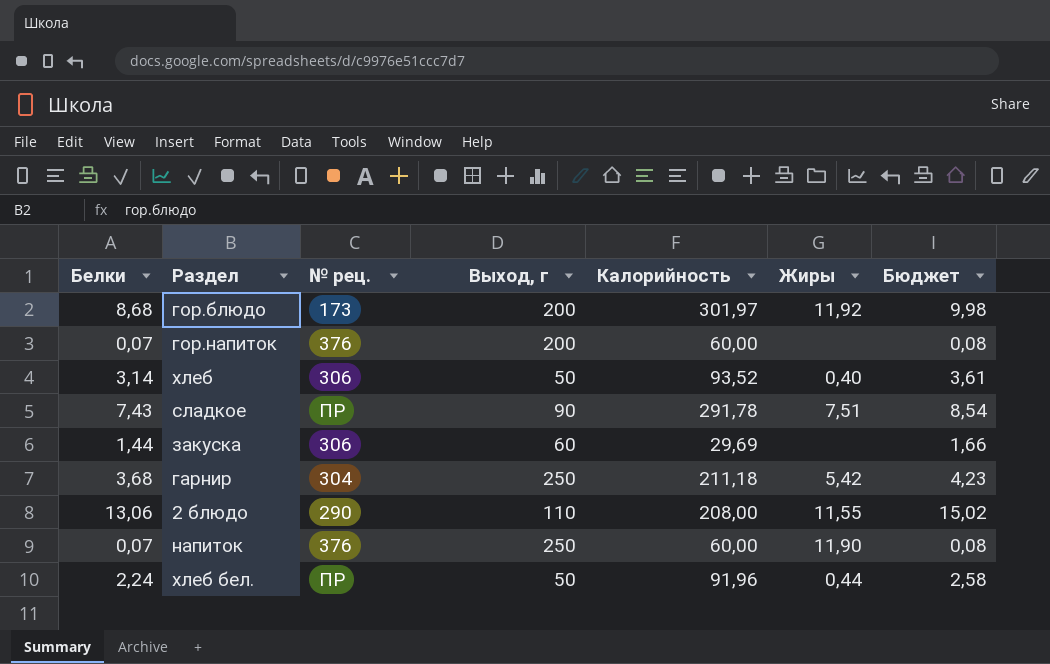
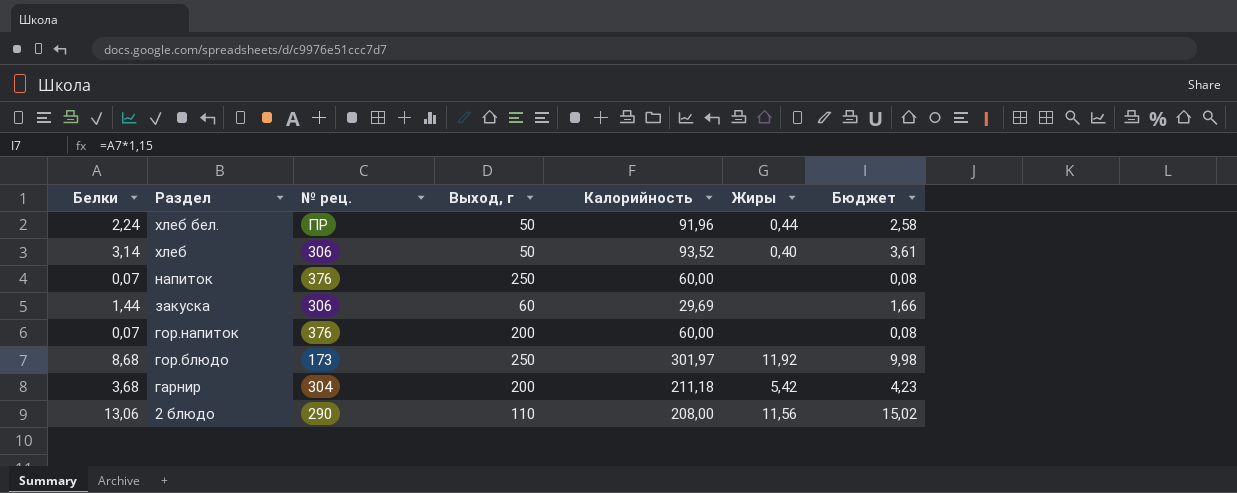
row order: none -> Раздел descending
row сладкое: 7,43 | ПР | 90 | 291,78 | 7,51 | 8,54 -> none
напиток | Жиры: 11,90 -> none
гор.блюдо | Выход, г: 200 -> 250
гарнир | Выход, г: 250 -> 200
2 блюдо | Жиры: 11,55 -> 11,56

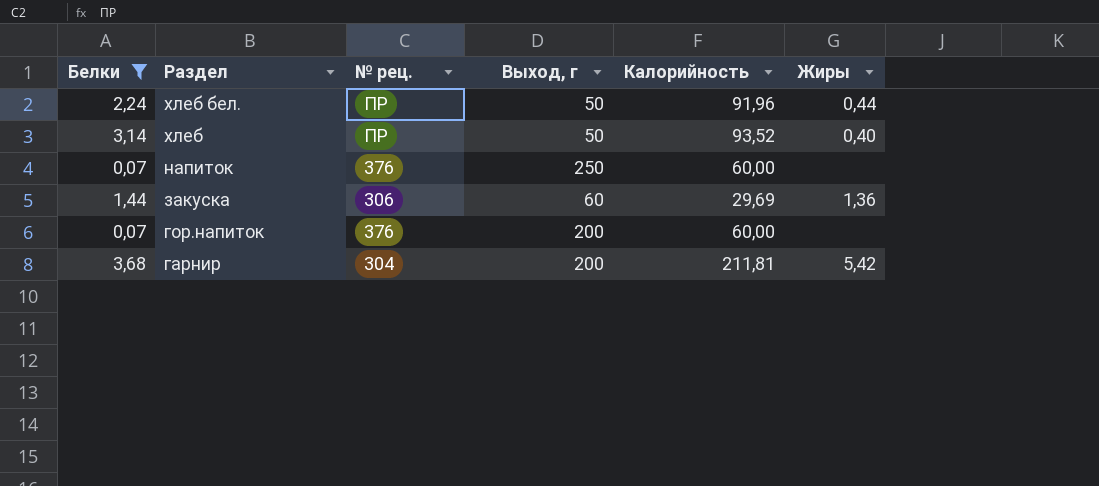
filter: none -> Белки <= 3,68
column Бюджет | formula: [Белки] * 1,15 -> none
хлеб | № рец.: 306 -> ПР
закуска | Жиры: none -> 1,36
гарнир | Калорийность: 211,18 -> 211,81

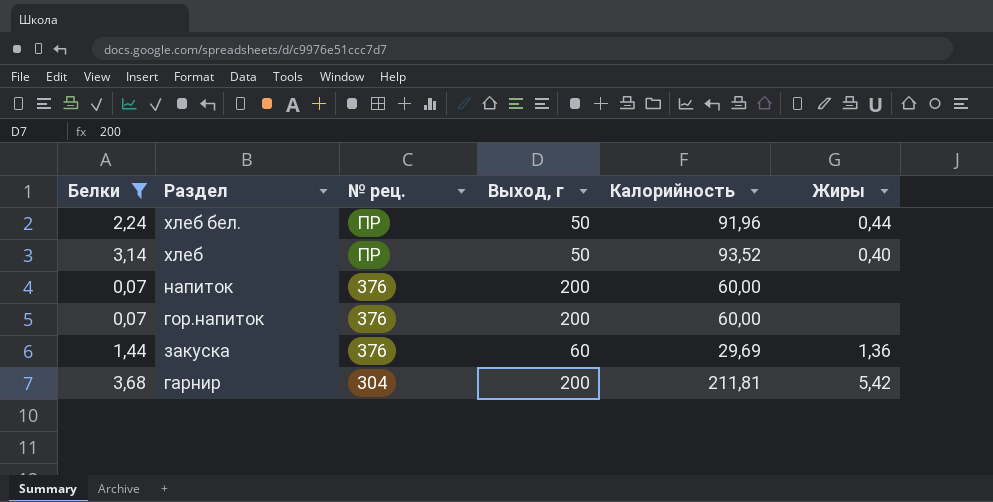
row order: Раздел descending -> № рец. descending
напиток | Выход, г: 250 -> 200
закуска | № рец.: 306 -> 376

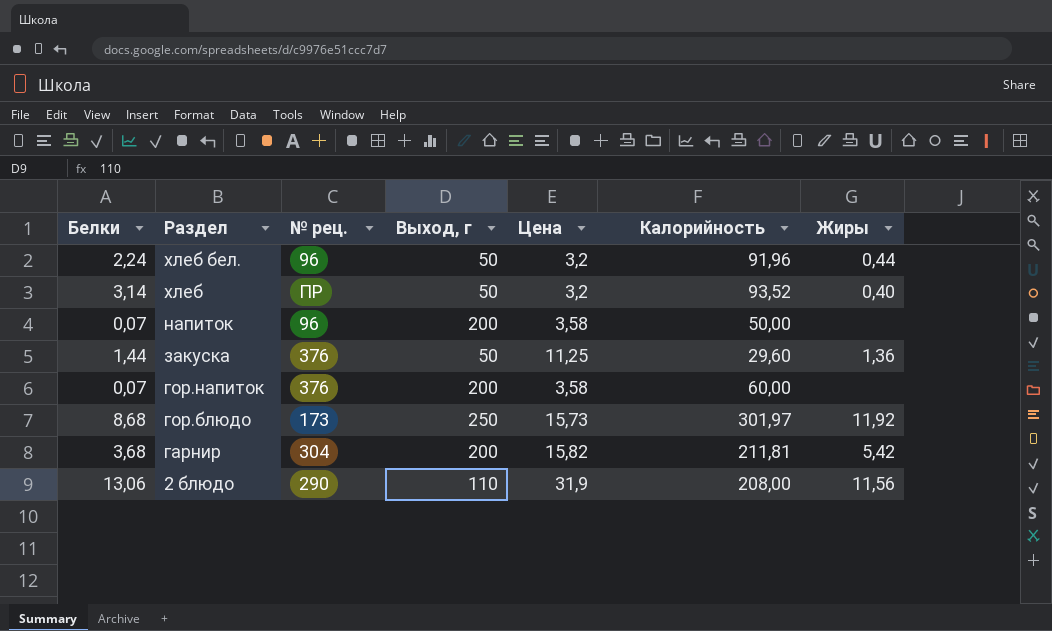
filter: Белки <= 3,68 -> none
row order: № рец. descending -> Раздел descending
column Цена | position: none -> 5
хлеб бел. | № рец.: ПР -> 96
напиток | № рец.: 376 -> 96
напиток | Калорийность: 60,00 -> 50,00
закуска | Выход, г: 60 -> 50
закуска | Калорийность: 29,69 -> 29,60

